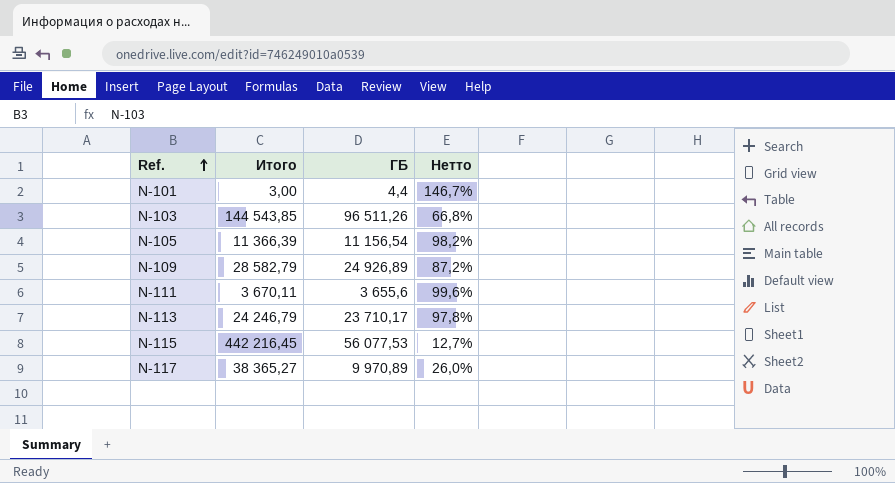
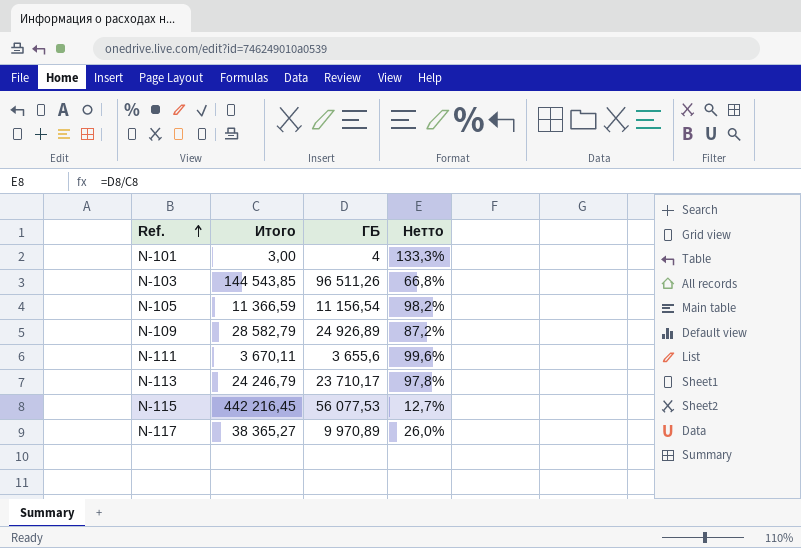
N-101 | ГБ: 4,4 -> 4
N-101 | Нетто: 146,7% -> 133,3%
N-105 | Итого: 11 366,39 -> 11 366,59

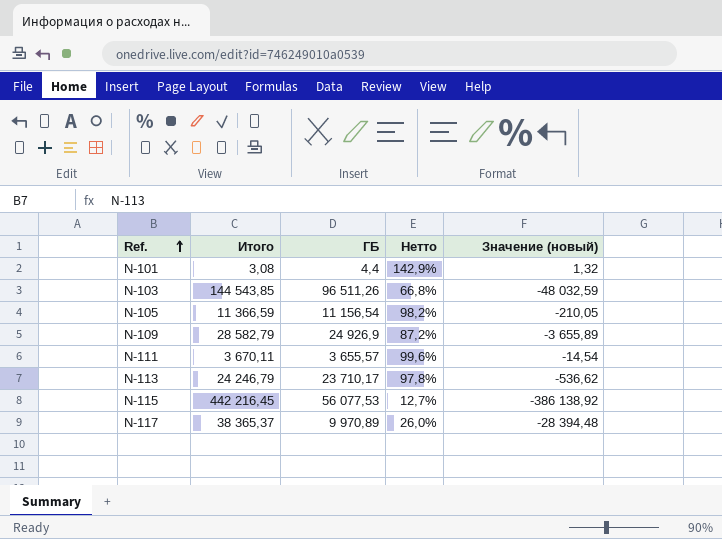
column Значение (новый) | formula: none -> [ГБ] - [Итого]
N-101 | Итого: 3,00 -> 3,08
N-101 | ГБ: 4 -> 4,4
N-101 | Нетто: 133,3% -> 142,9%
N-109 | ГБ: 24 926,89 -> 24 926,9
N-111 | ГБ: 3 655,6 -> 3 655,57
N-117 | Итого: 38 365,27 -> 38 365,37

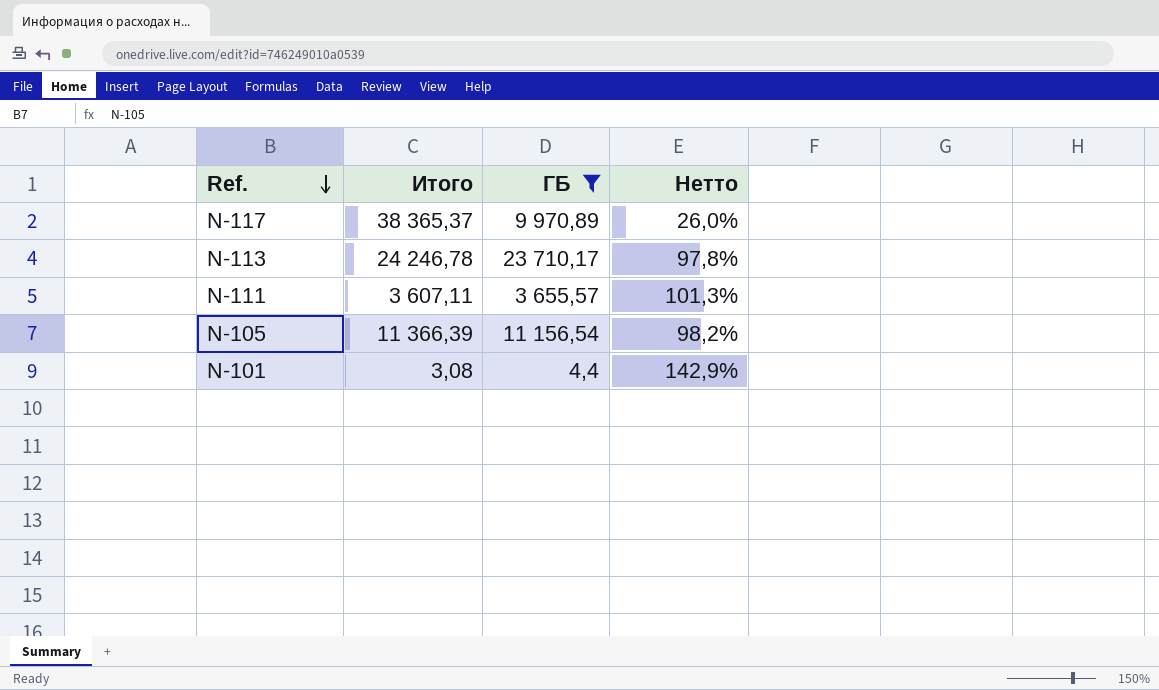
filter: none -> ГБ <= 23 710,17
row order: Ref. ascending -> Ref. descending
column Значение (новый) | formula: [ГБ] - [Итого] -> none
N-113 | Итого: 24 246,79 -> 24 246,78
N-111 | Итого: 3 670,11 -> 3 607,11
N-111 | Нетто: 99,6% -> 101,3%
N-105 | Итого: 11 366,59 -> 11 366,39

